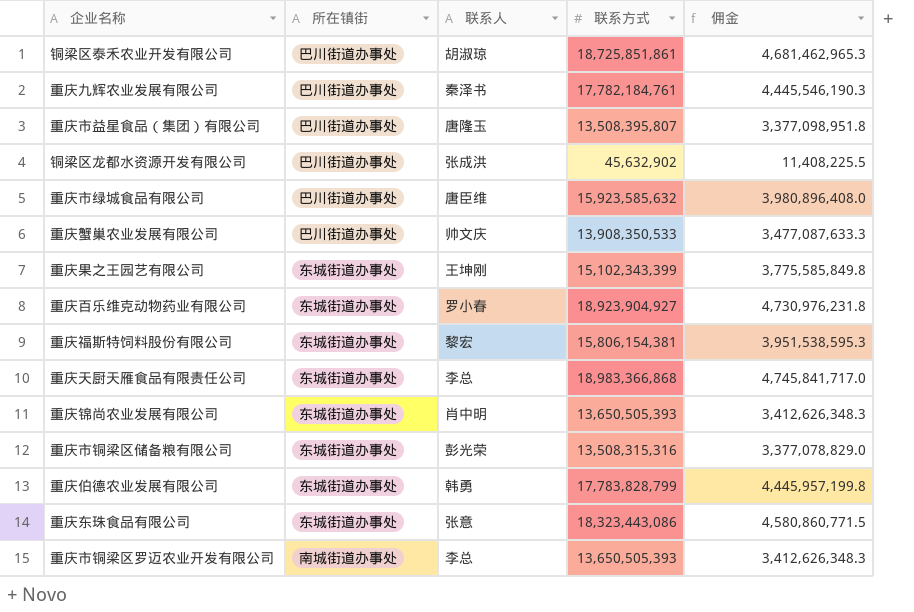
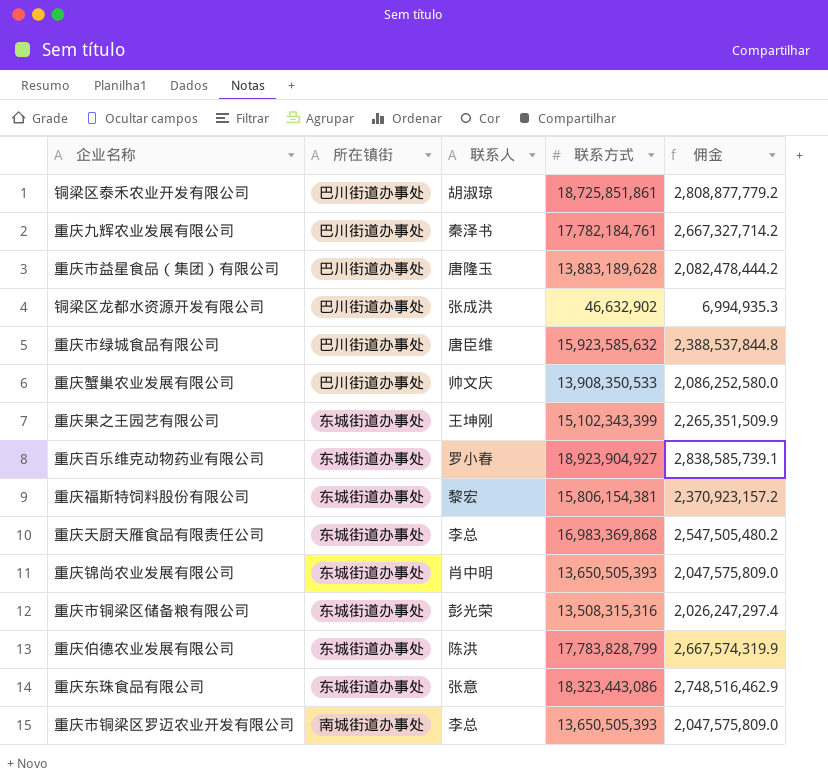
column 佣金 | formula: [联系方式] * 0.25 -> [联系方式] * 0.15
重庆市益星食品（集团）有限公司 | 联系方式: 13,508,395,807 -> 13,883,189,628
铜梁区龙都水资源开发有限公司 | 联系方式: 45,632,902 -> 46,632,902
重庆天厨天雁食品有限责任公司 | 联系方式: 18,983,366,868 -> 16,983,369,868
重庆伯德农业发展有限公司 | 联系人: 韩勇 -> 陈洪

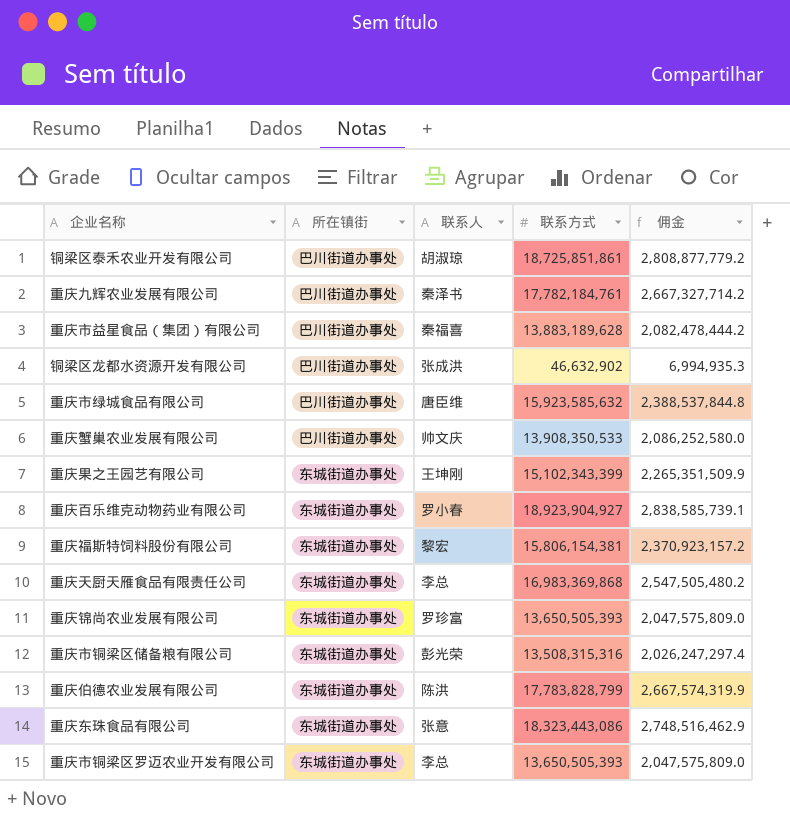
重庆市益星食品（集团）有限公司 | 联系人: 唐隆玉 -> 秦福喜
重庆锦尚农业发展有限公司 | 联系人: 肖中明 -> 罗珍富
重庆市铜梁区罗迈农业开发有限公司 | 所在镇街: 南城街道办事处 -> 东城街道办事处

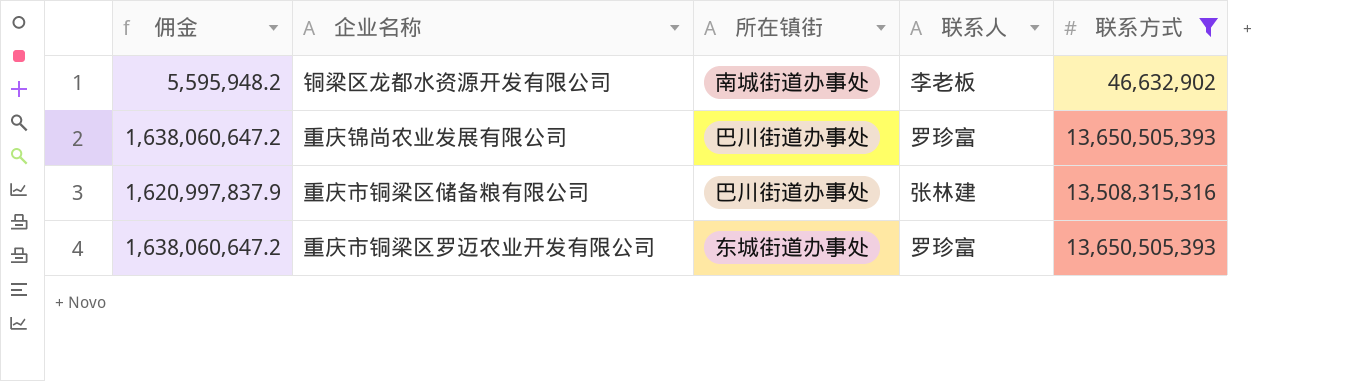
filter: none -> 联系方式 <= 13,650,505,393
column 佣金 | formula: [联系方式] * 0.15 -> [联系方式] * 0.12
column 佣金 | position: 5 -> 1
铜梁区龙都水资源开发有限公司 | 所在镇街: 巴川街道办事处 -> 南城街道办事处
铜梁区龙都水资源开发有限公司 | 联系人: 张成洪 -> 李老板
重庆锦尚农业发展有限公司 | 所在镇街: 东城街道办事处 -> 巴川街道办事处
重庆市铜梁区储备粮有限公司 | 所在镇街: 东城街道办事处 -> 巴川街道办事处
重庆市铜梁区储备粮有限公司 | 联系人: 彭光荣 -> 张林建
重庆市铜梁区罗迈农业开发有限公司 | 联系人: 李总 -> 罗珍富

